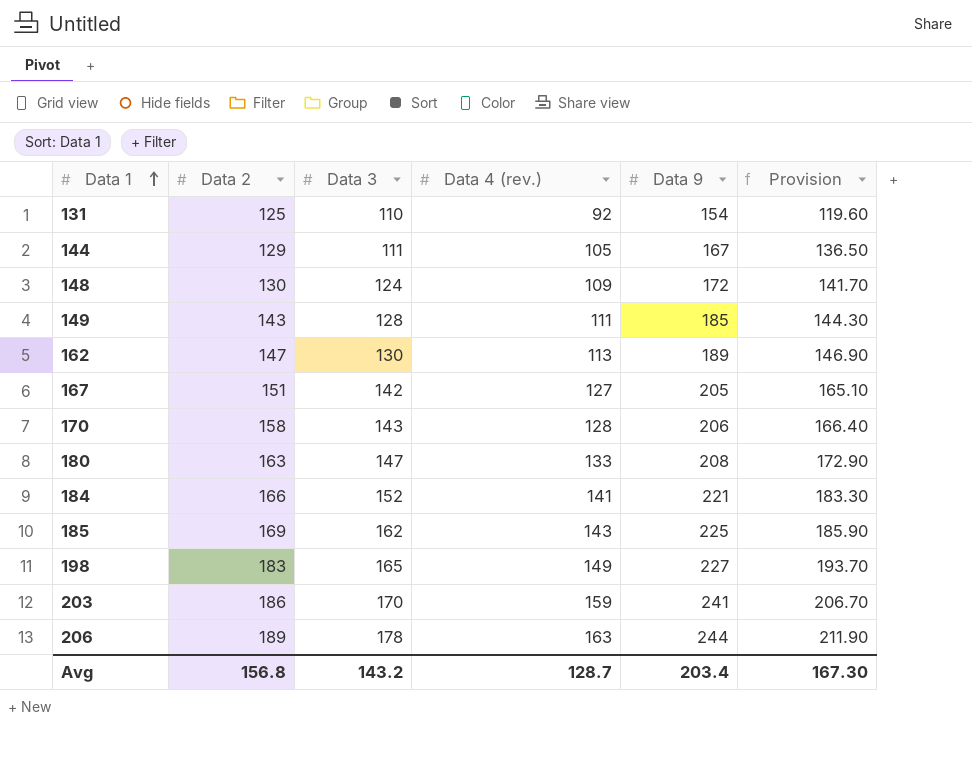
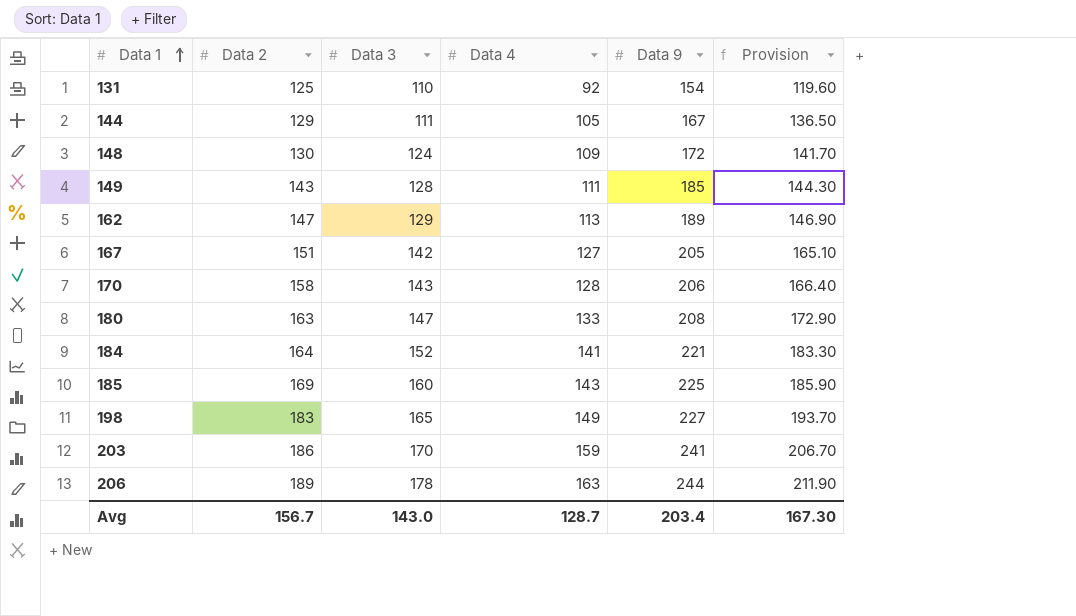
column name: Data 4 (rev.) -> Data 4
162 | Data 3: 130 -> 129
184 | Data 2: 166 -> 164
185 | Data 3: 162 -> 160
Avg | Data 2: 156.8 -> 156.7
Avg | Data 3: 143.2 -> 143.0

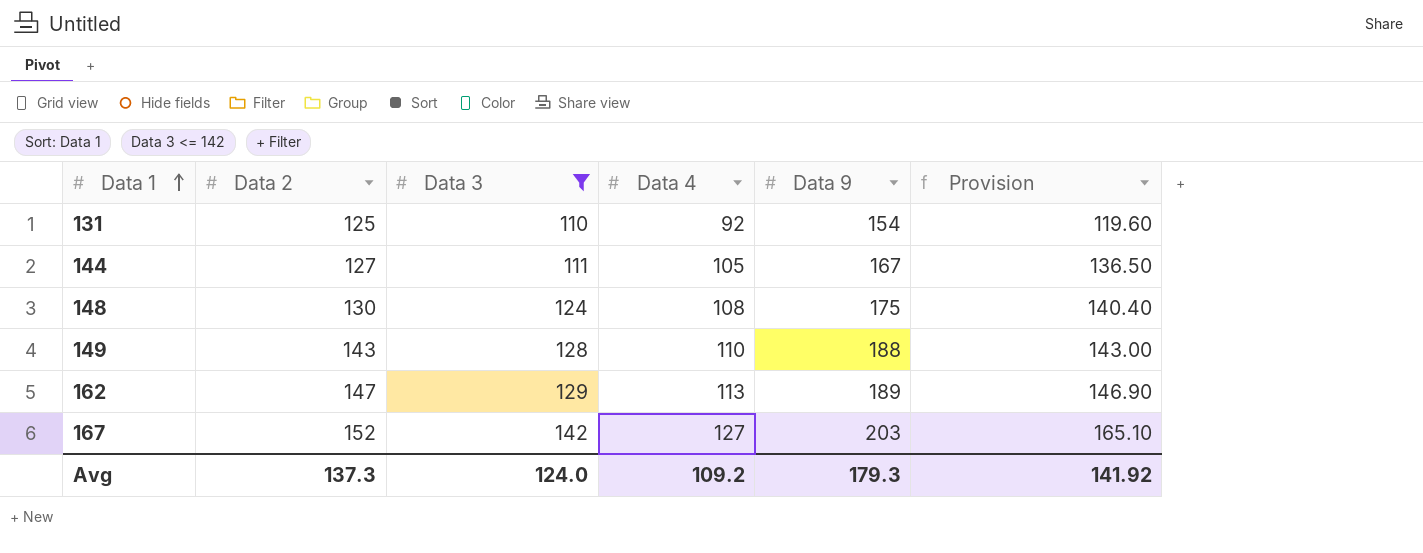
filter: none -> Data 3 <= 142
144 | Data 2: 129 -> 127
148 | Data 4: 109 -> 108
148 | Data 9: 172 -> 175
148 | Provision: 141.70 -> 140.40
149 | Data 4: 111 -> 110
149 | Data 9: 185 -> 188
149 | Provision: 144.30 -> 143.00
167 | Data 2: 151 -> 152
167 | Data 9: 205 -> 203
Avg | Data 2: 156.7 -> 137.3
Avg | Data 3: 143.0 -> 124.0
Avg | Data 4: 128.7 -> 109.2
Avg | Data 9: 203.4 -> 179.3
Avg | Provision: 167.30 -> 141.92

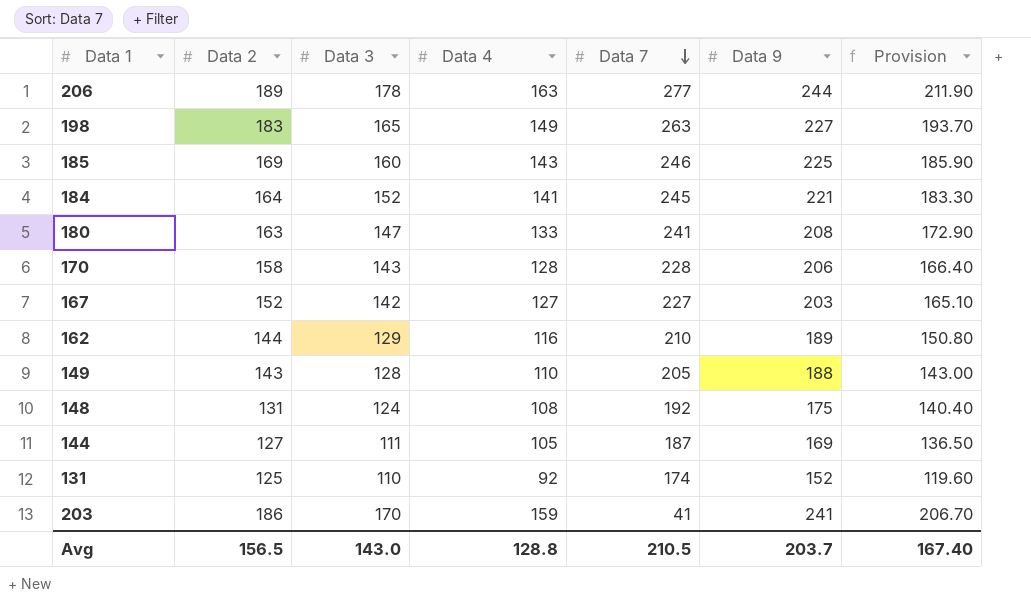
filter: Data 3 <= 142 -> none
row order: Data 1 ascending -> Data 7 descending
column Data 7 | position: none -> 5
162 | Data 2: 147 -> 144
162 | Data 4: 113 -> 116
162 | Provision: 146.90 -> 150.80
148 | Data 2: 130 -> 131
144 | Data 9: 167 -> 169
131 | Data 9: 154 -> 152
Avg | Data 2: 137.3 -> 156.5
Avg | Data 3: 124.0 -> 143.0
Avg | Data 4: 109.2 -> 128.8
Avg | Data 9: 179.3 -> 203.7
Avg | Provision: 141.92 -> 167.40

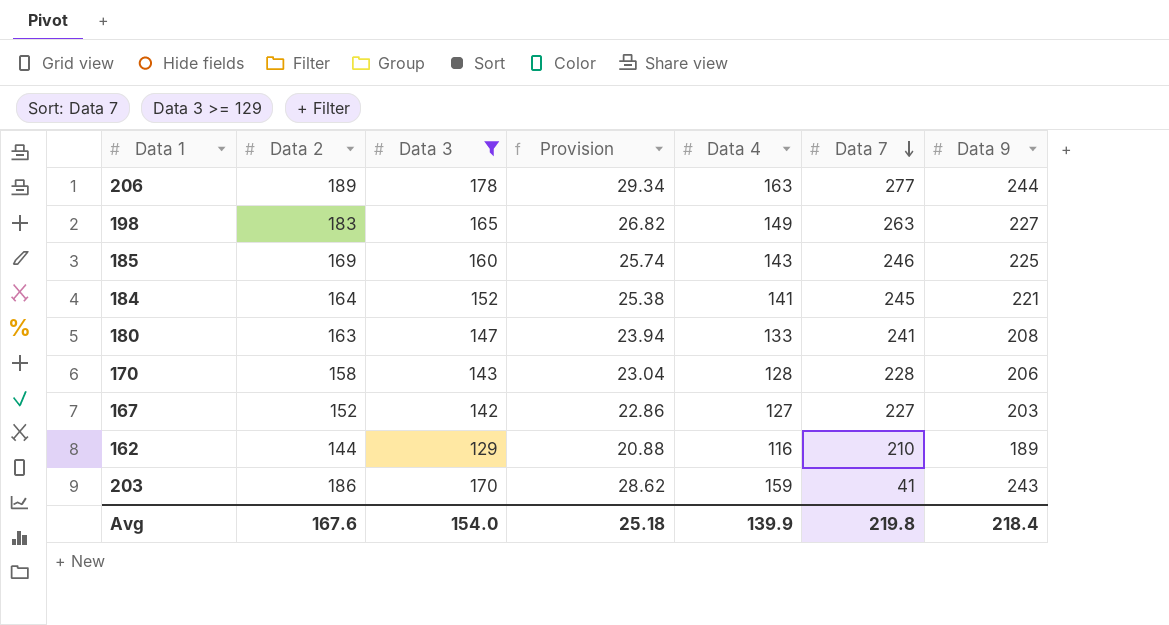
filter: none -> Data 3 >= 129
column Provision | formula: [Data 4] * 1.3 -> [Data 4] * 0.18
column Provision | position: 7 -> 4
203 | Data 9: 241 -> 243
Avg | Data 2: 156.5 -> 167.6
Avg | Data 3: 143.0 -> 154.0
Avg | Provision: 167.40 -> 25.18
Avg | Data 4: 128.8 -> 139.9
Avg | Data 7: 210.5 -> 219.8
Avg | Data 9: 203.7 -> 218.4

